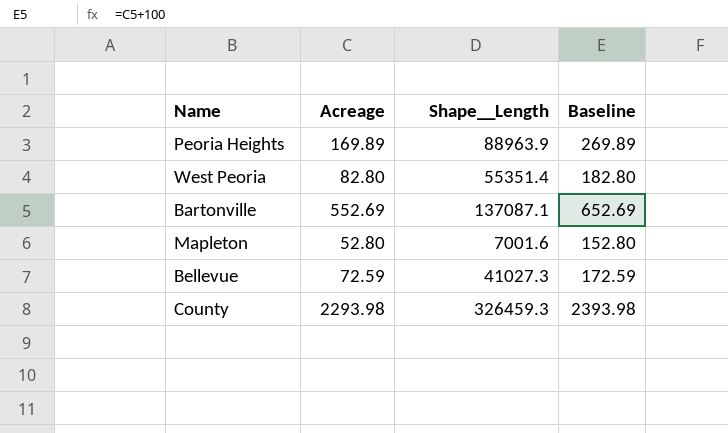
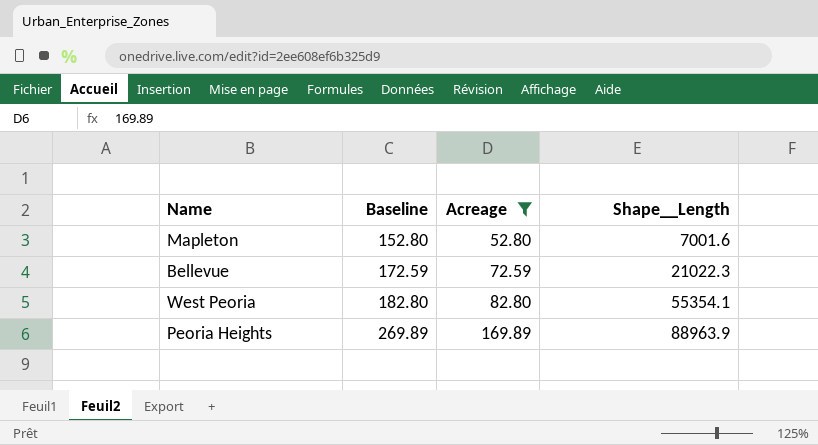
filter: none -> Acreage <= 169.89
row order: none -> Baseline ascending
column Baseline | position: 4 -> 2
Bellevue | Shape__Length: 41027.3 -> 21022.3
West Peoria | Shape__Length: 55351.4 -> 55354.1

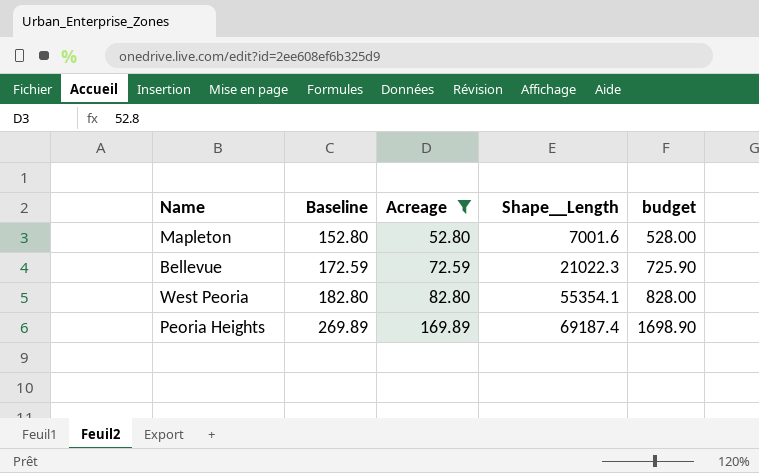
column budget | formula: none -> [Acreage] * 10
Peoria Heights | Shape__Length: 88963.9 -> 69187.4

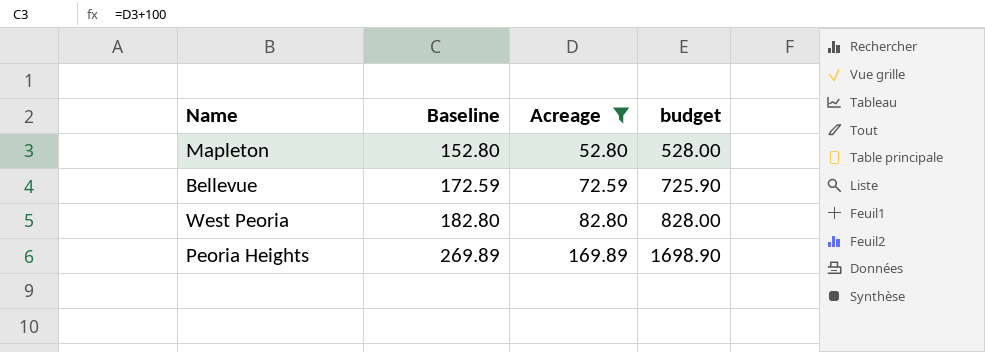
column Shape__Length | position: 4 -> none

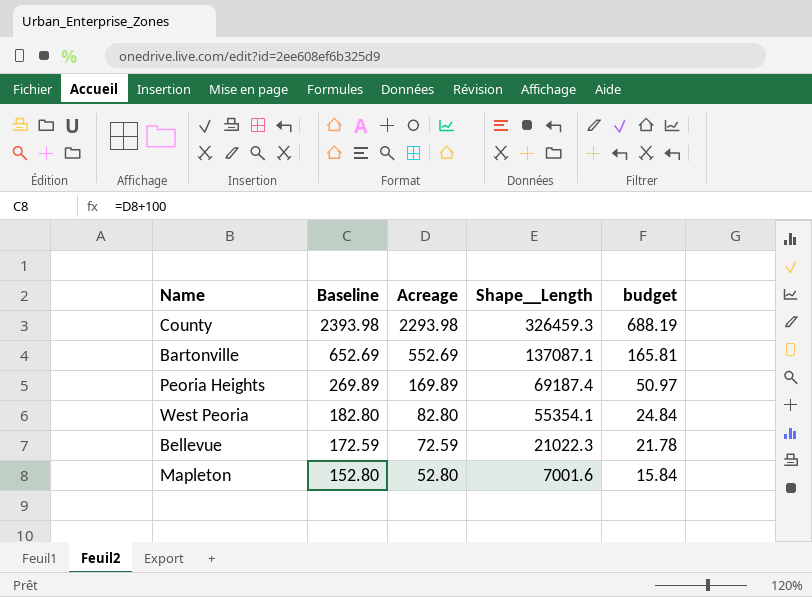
filter: Acreage <= 169.89 -> none
row order: Baseline ascending -> Baseline descending
column Shape__Length | position: none -> 4
column budget | formula: [Acreage] * 10 -> [Acreage] * 0.3

